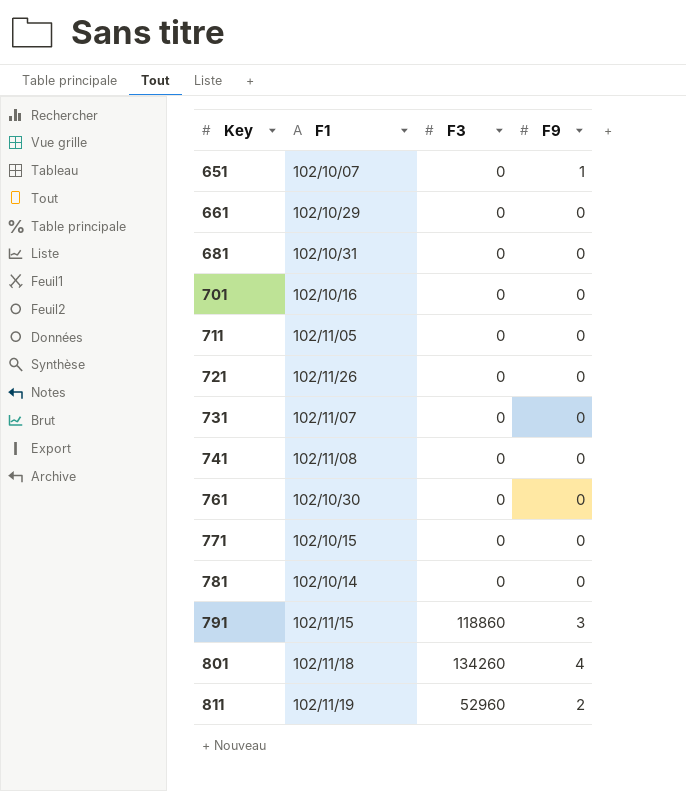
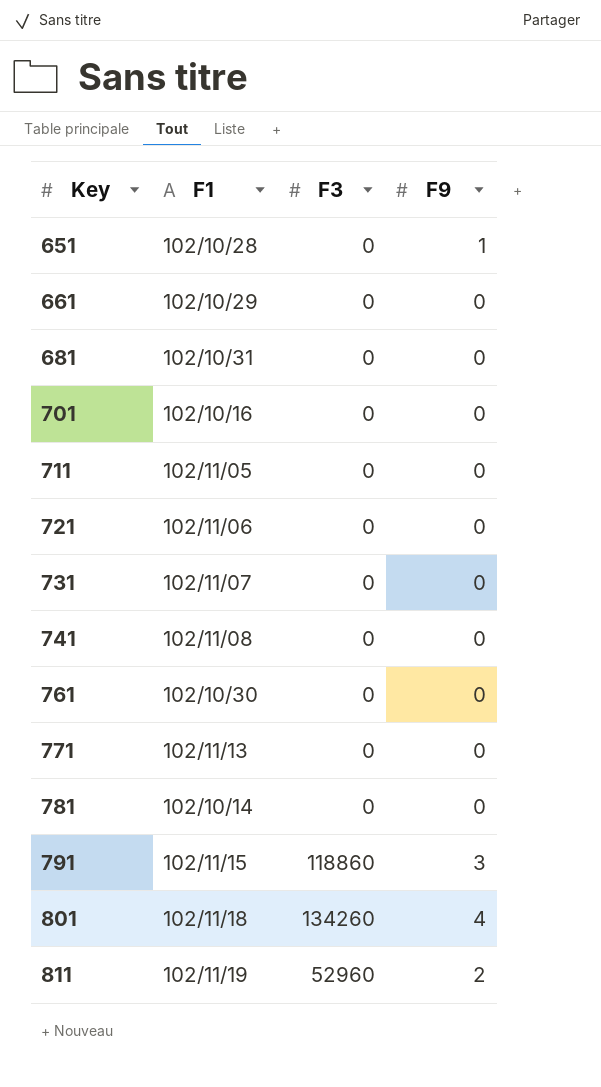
651 | F1: 102/10/07 -> 102/10/28
721 | F1: 102/11/26 -> 102/11/06
771 | F1: 102/10/15 -> 102/11/13

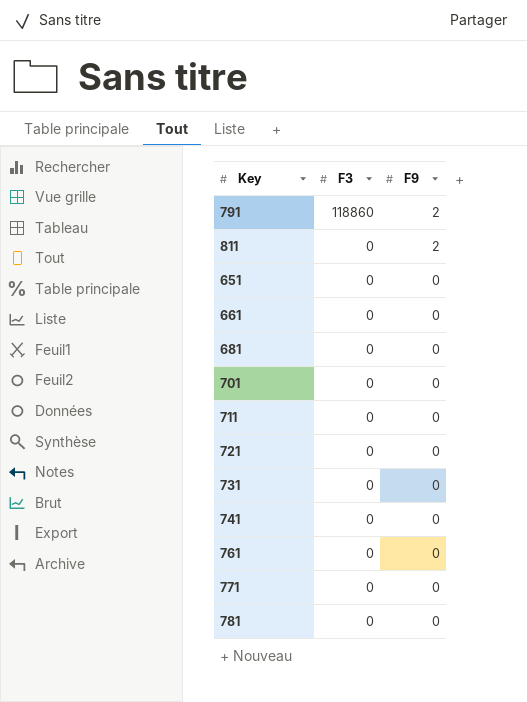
row order: Key ascending -> F3 descending
column F1 | position: 2 -> none
row 801: 102/11/18 | 134260 | 4 -> none
791 | F9: 3 -> 2
811 | F3: 52960 -> 0
651 | F9: 1 -> 0

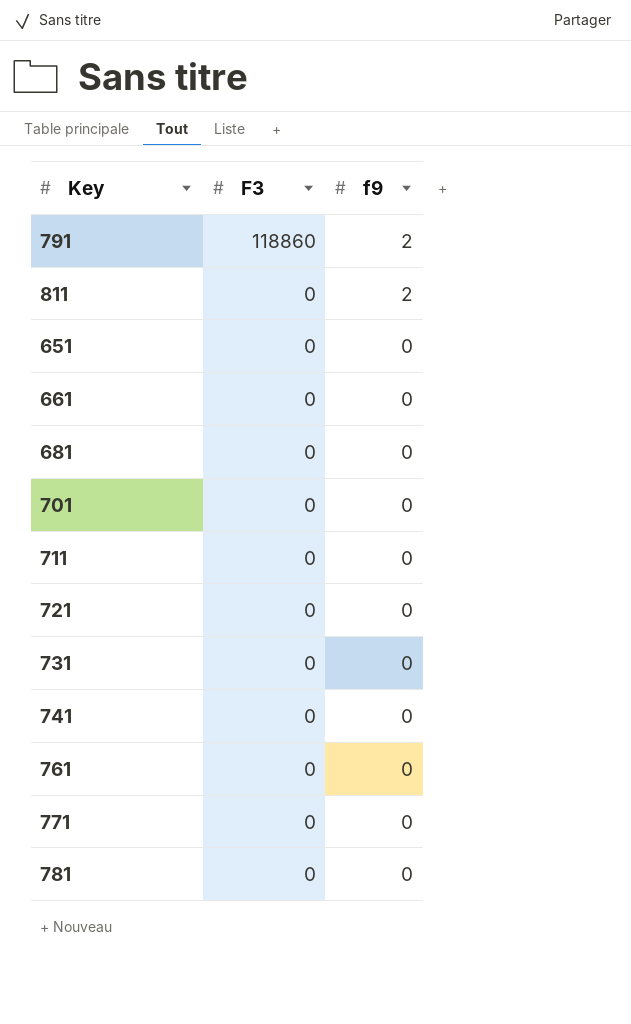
column name: F9 -> f9

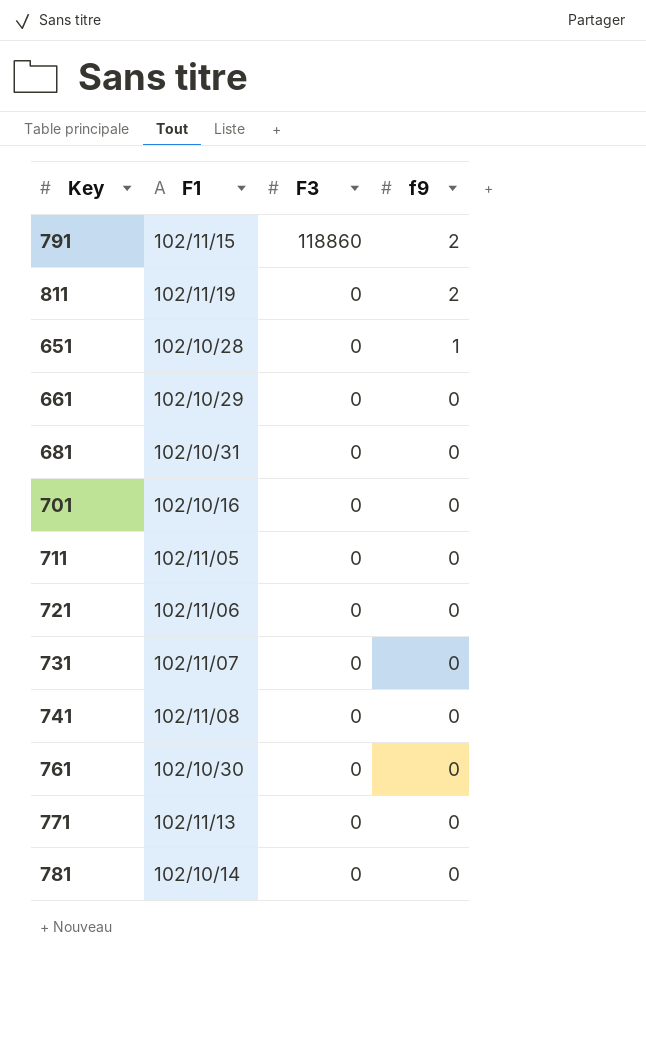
column F1 | position: none -> 2
651 | f9: 0 -> 1

